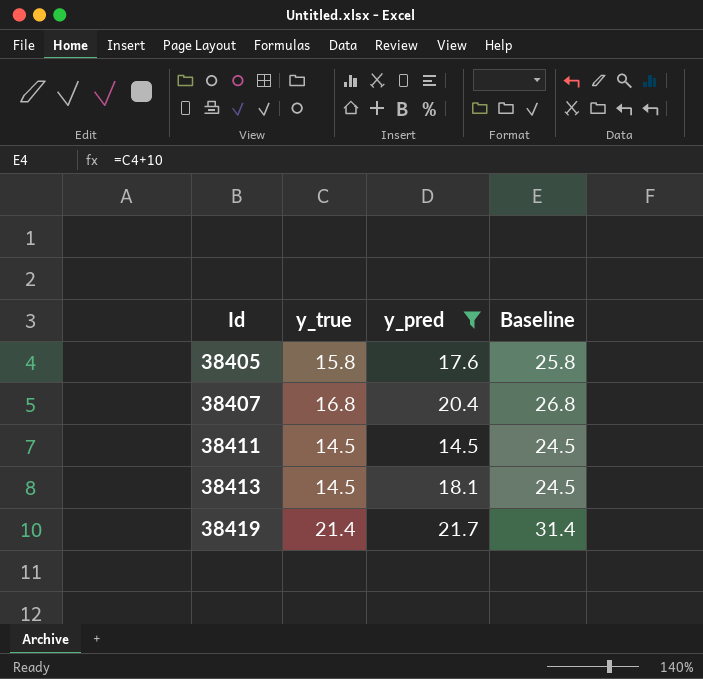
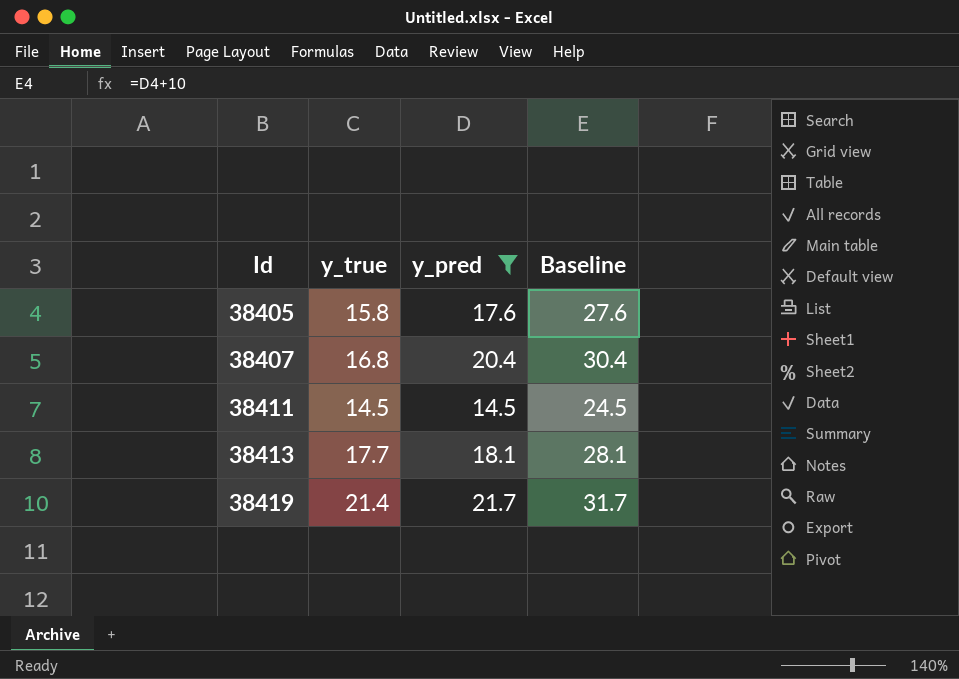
column Baseline | formula: [y_true] + 10 -> [y_pred] + 10
38413 | y_true: 14.5 -> 17.7

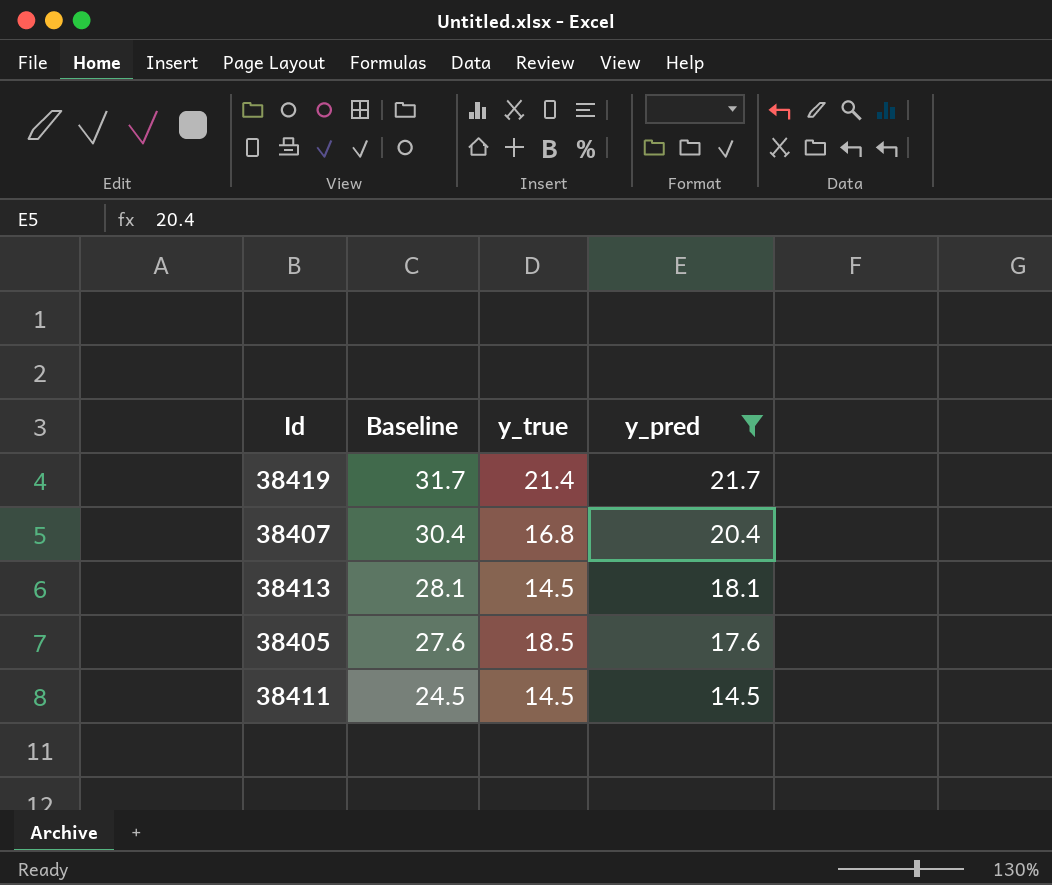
row order: Id ascending -> Baseline descending
column Baseline | position: 4 -> 2
38413 | y_true: 17.7 -> 14.5
38405 | y_true: 15.8 -> 18.5

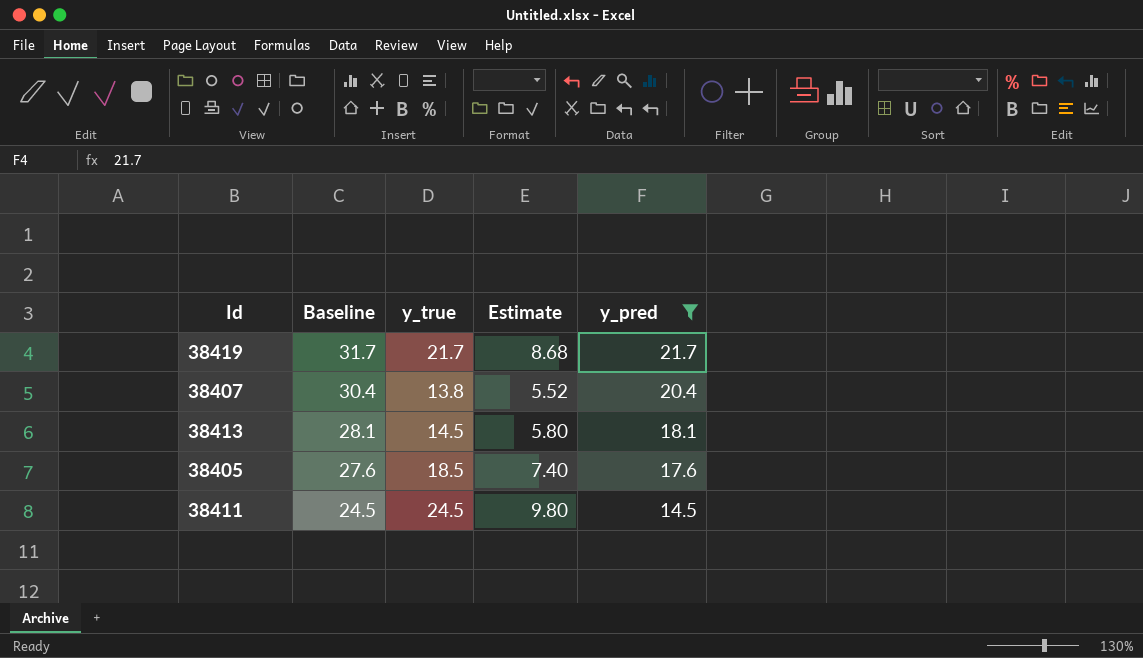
column Estimate | formula: none -> [y_true] * 0.4
38419 | y_true: 21.4 -> 21.7
38407 | y_true: 16.8 -> 13.8
38411 | y_true: 14.5 -> 24.5

